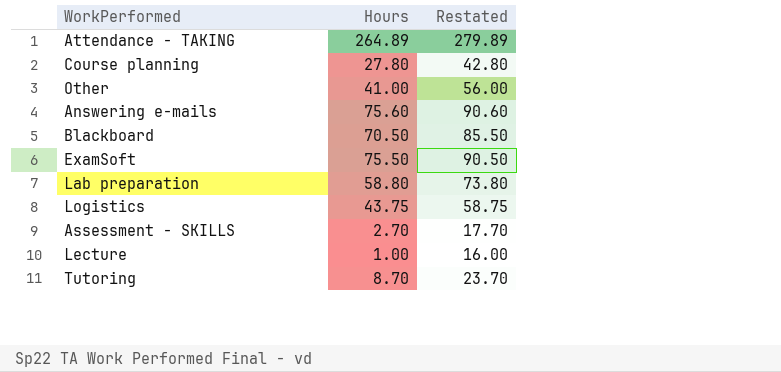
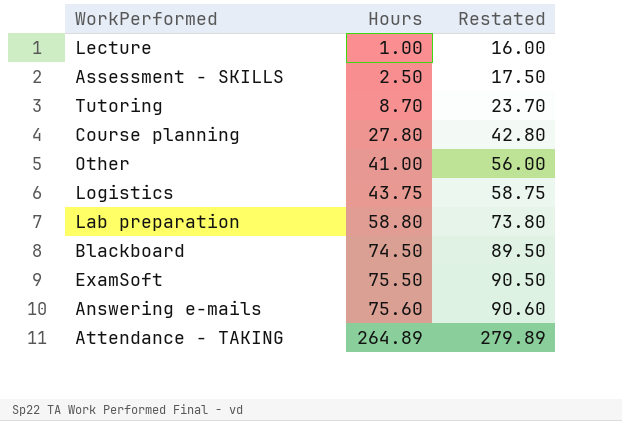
row order: none -> Hours ascending
Assessment - SKILLS | Hours: 2.70 -> 2.50
Assessment - SKILLS | Restated: 17.70 -> 17.50
Blackboard | Hours: 70.50 -> 74.50
Blackboard | Restated: 85.50 -> 89.50

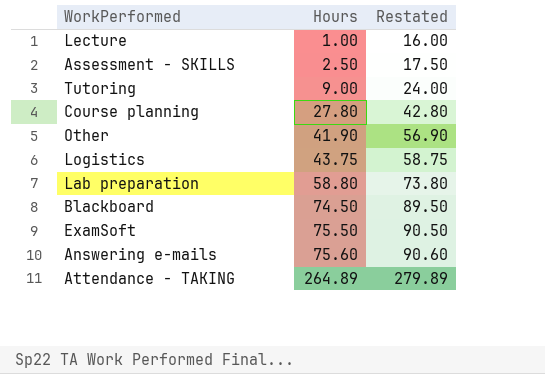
Tutoring | Hours: 8.70 -> 9.00
Tutoring | Restated: 23.70 -> 24.00
Other | Hours: 41.00 -> 41.90
Other | Restated: 56.00 -> 56.90

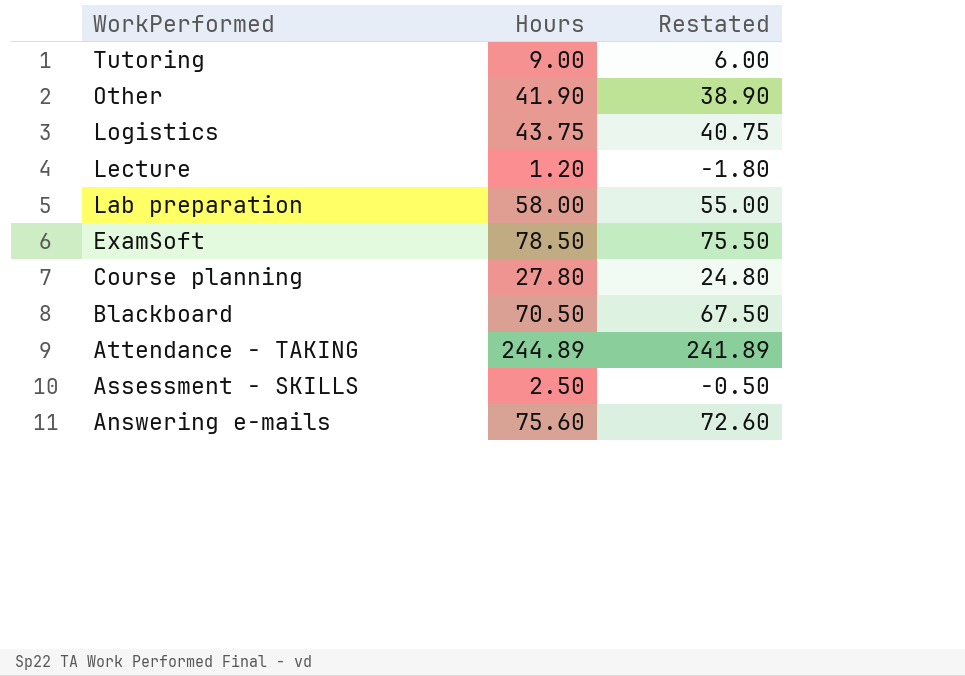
row order: Hours ascending -> WorkPerformed descending
column Restated | formula: [Hours] + 15 -> [Hours] - 3
Lecture | Hours: 1.00 -> 1.20
Lab preparation | Hours: 58.80 -> 58.00
ExamSoft | Hours: 75.50 -> 78.50
Blackboard | Hours: 74.50 -> 70.50
Attendance - TAKING | Hours: 264.89 -> 244.89

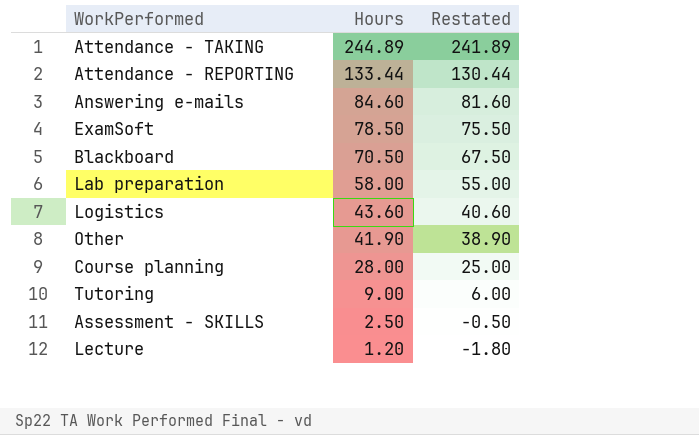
row order: WorkPerformed descending -> Hours descending
row Attendance - REPORTING: none -> 133.44 | 130.44
Answering e-mails | Hours: 75.60 -> 84.60
Answering e-mails | Restated: 72.60 -> 81.60
Logistics | Hours: 43.75 -> 43.60
Logistics | Restated: 40.75 -> 40.60
Course planning | Hours: 27.80 -> 28.00
Course planning | Restated: 24.80 -> 25.00

